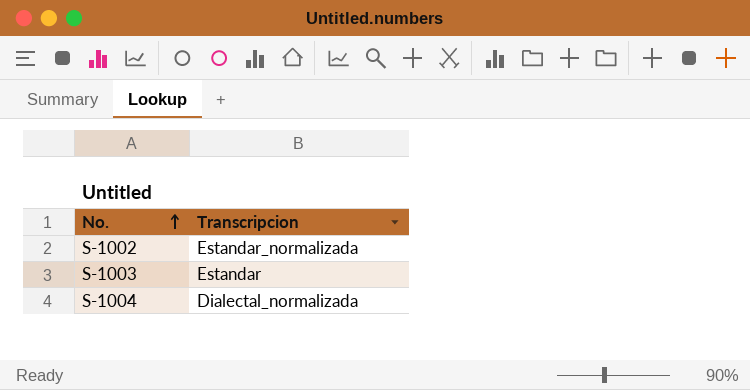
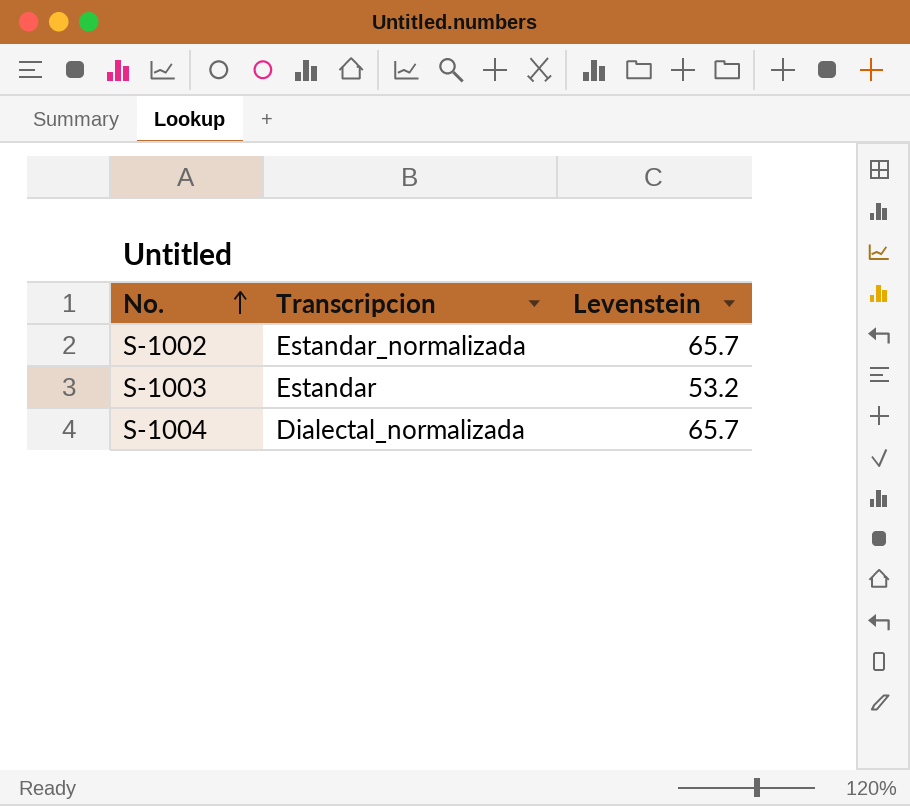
column Levenstein | position: none -> 3

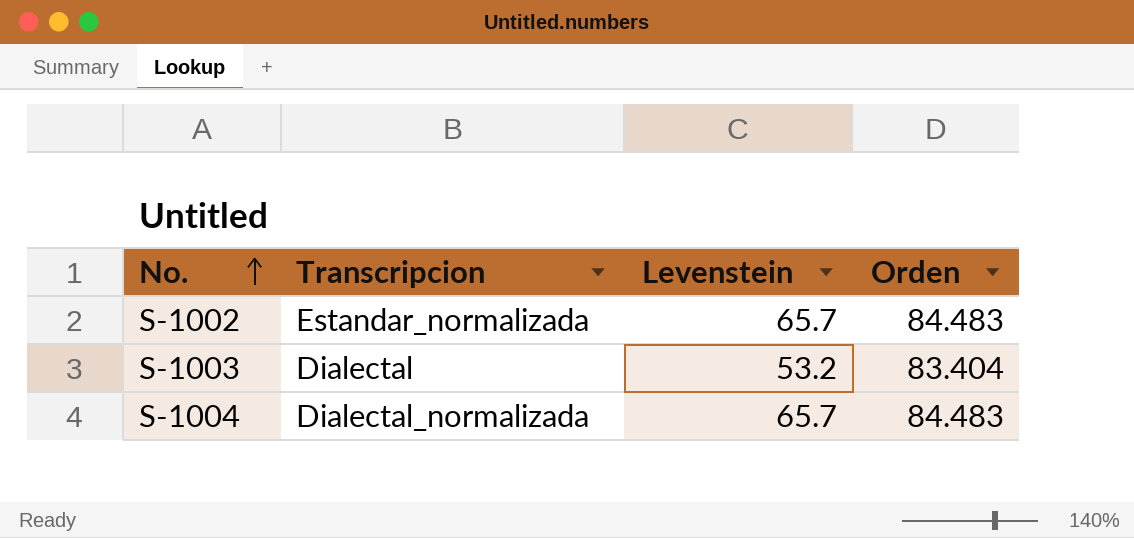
column Orden | position: none -> 4
S-1003 | Transcripcion: Estandar -> Dialectal

